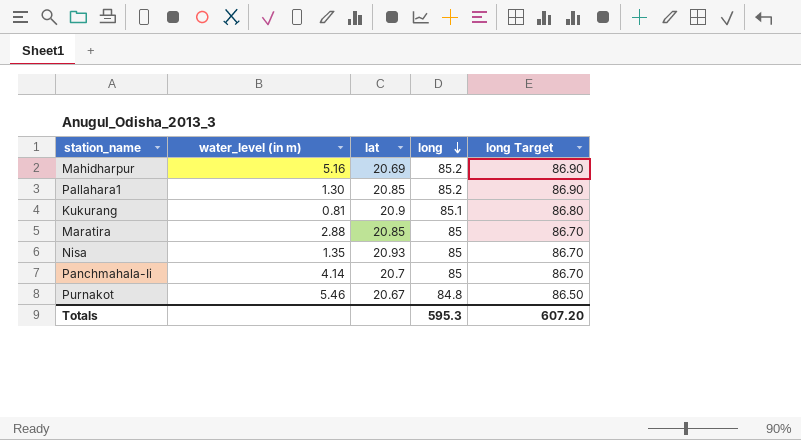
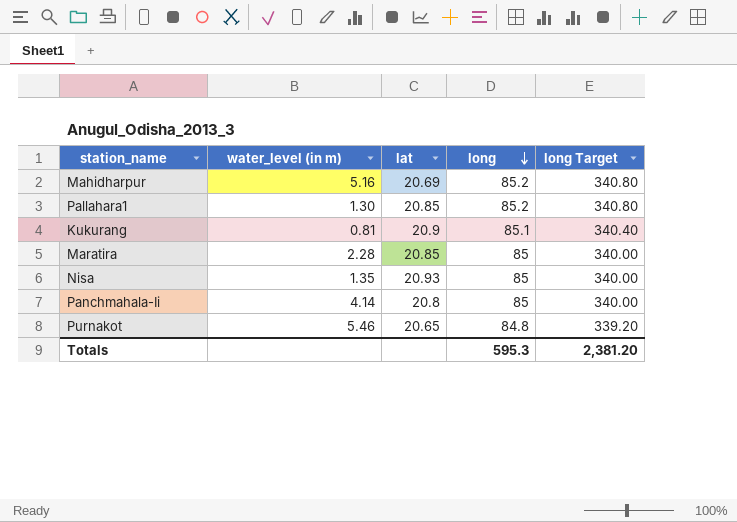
column long Target | formula: [long] * 1.02 -> [long] * 4
Maratira | water_level (in m): 2.88 -> 2.28
Panchmahala-Ii | lat: 20.7 -> 20.8
Purnakot | lat: 20.67 -> 20.65
Totals | long Target: 607.20 -> 2,381.20

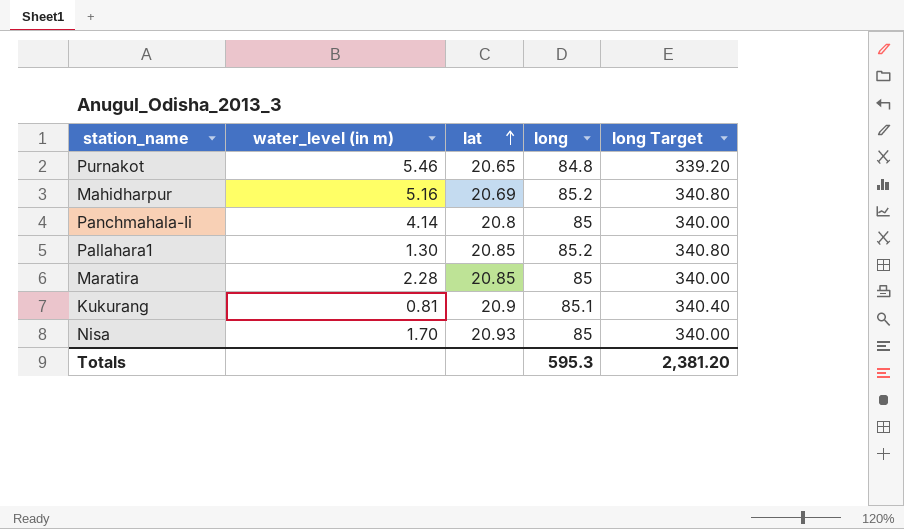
row order: long descending -> lat ascending
Nisa | water_level (in m): 1.35 -> 1.70

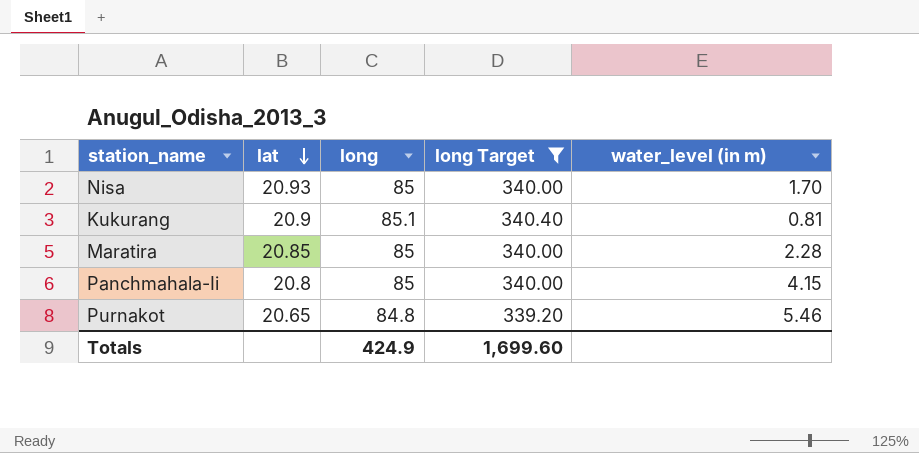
filter: none -> long Target != 340.80
row order: lat ascending -> lat descending
column water_level (in m) | position: 2 -> 5
Panchmahala-Ii | water_level (in m): 4.14 -> 4.15
Totals | long: 595.3 -> 424.9
Totals | long Target: 2,381.20 -> 1,699.60

